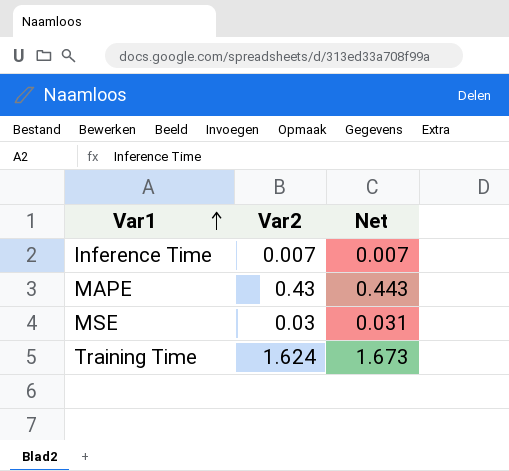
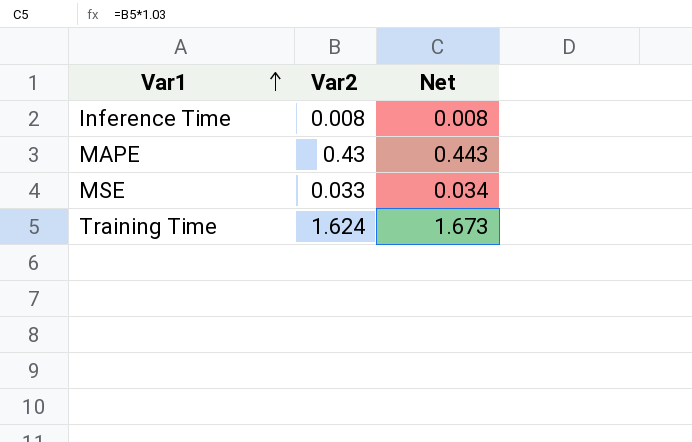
Inference Time | Var2: 0.007 -> 0.008
Inference Time | Net: 0.007 -> 0.008
MSE | Var2: 0.03 -> 0.033
MSE | Net: 0.031 -> 0.034

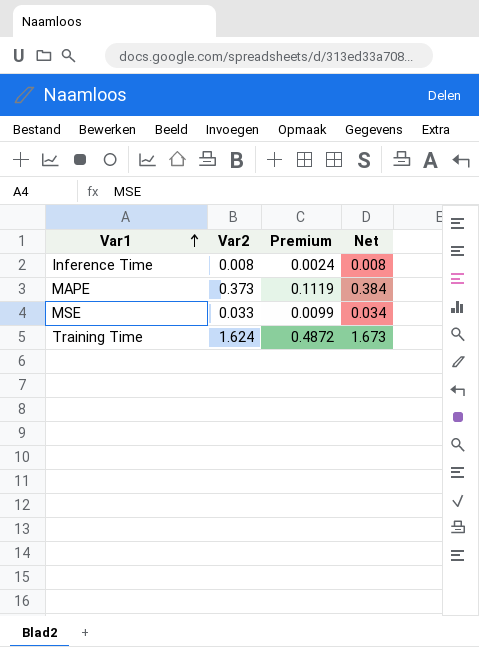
column Premium | formula: none -> [Var2] * 0.3
MAPE | Var2: 0.43 -> 0.373
MAPE | Net: 0.443 -> 0.384

